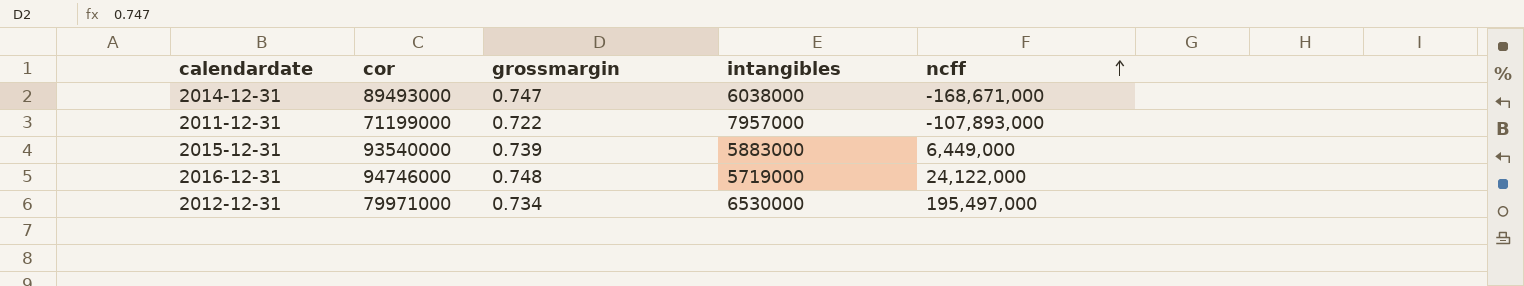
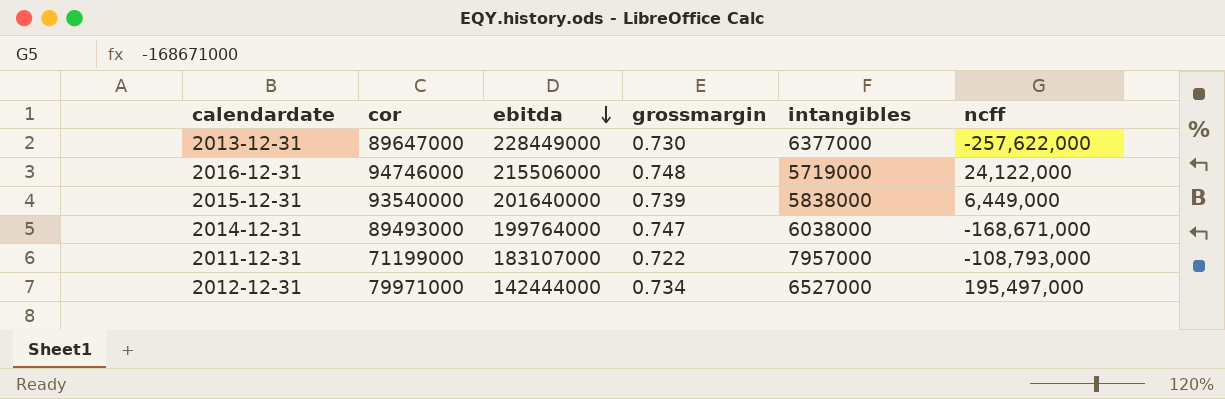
row order: ncff ascending -> ebitda descending
column ebitda | position: none -> 3
row 2013-12-31: none -> 89647000 | 228449000 | 0.730 | 6377000 | -257,622,000
2015-12-31 | intangibles: 5883000 -> 5838000
2011-12-31 | ncff: -107,893,000 -> -108,793,000
2012-12-31 | intangibles: 6530000 -> 6527000

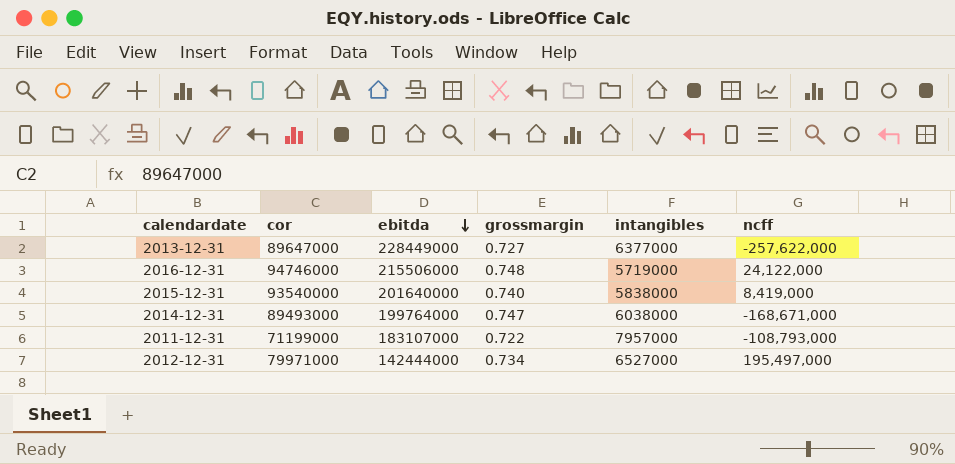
2013-12-31 | grossmargin: 0.730 -> 0.727
2015-12-31 | grossmargin: 0.739 -> 0.740
2015-12-31 | ncff: 6,449,000 -> 8,419,000

